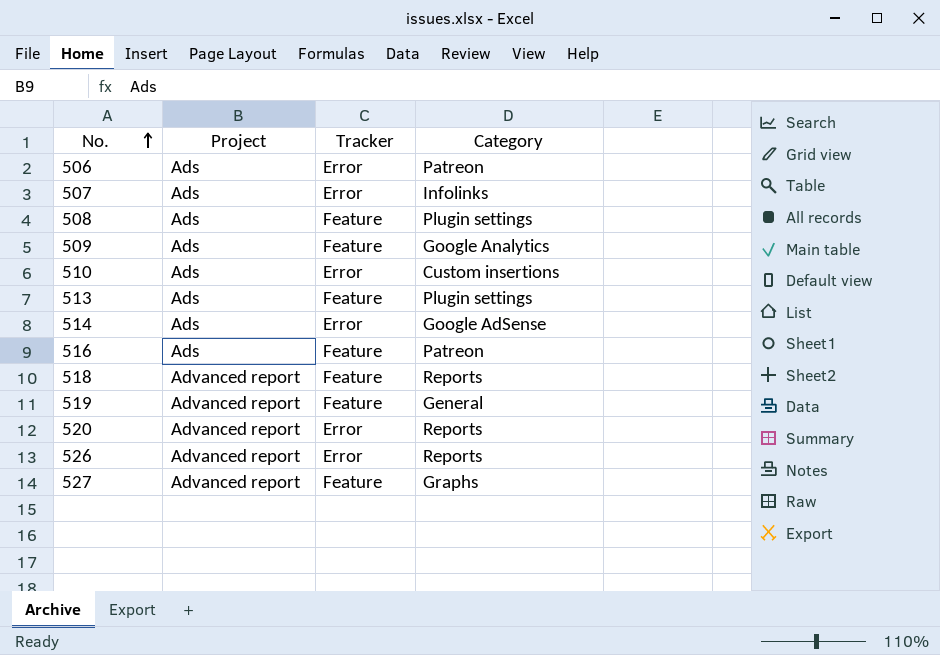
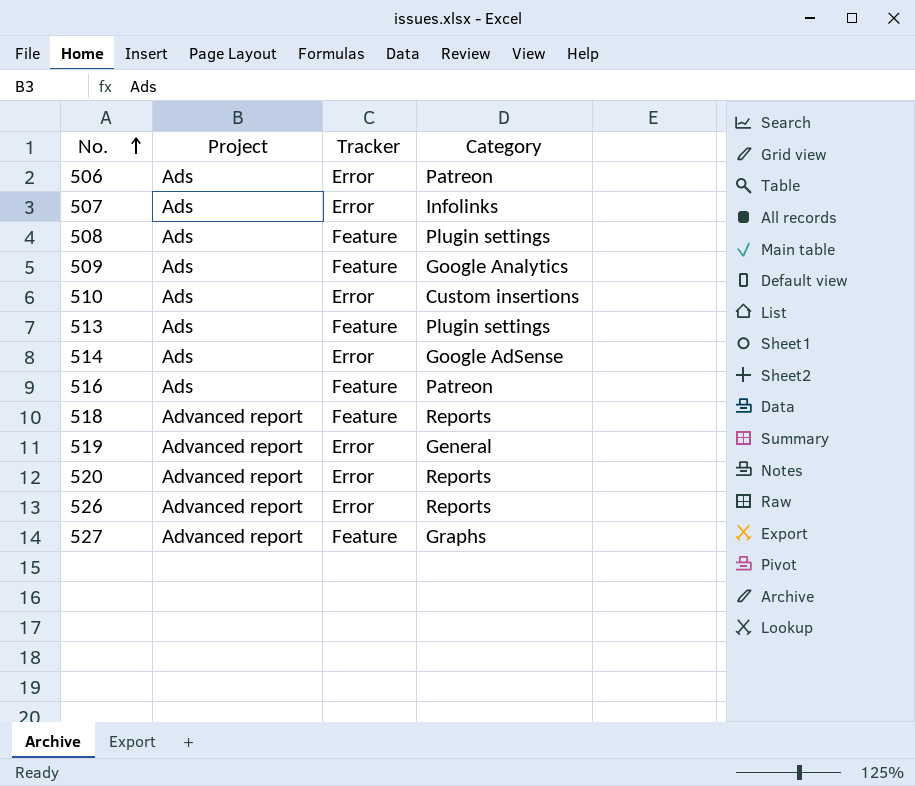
519 | Tracker: Feature -> Error

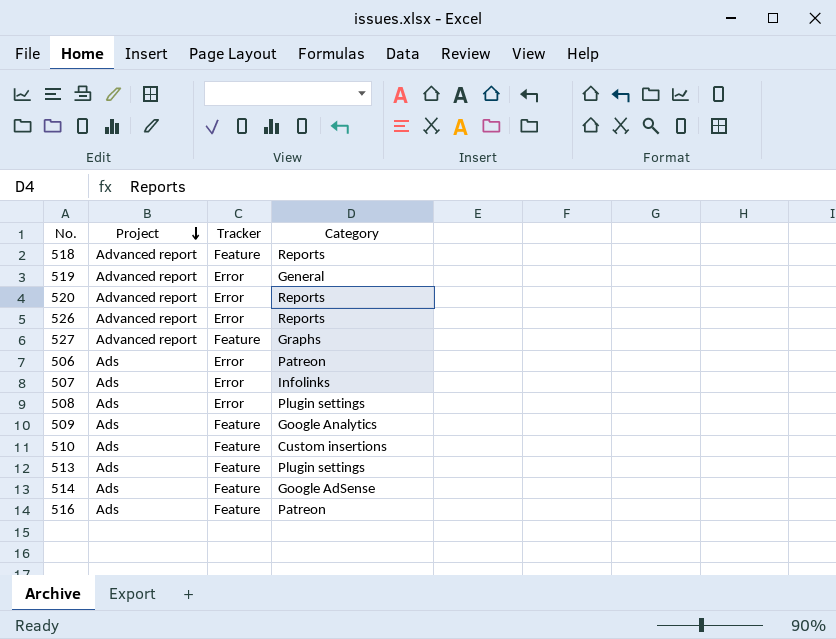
row order: No. ascending -> Project descending
508 | Tracker: Feature -> Error
510 | Tracker: Error -> Feature
514 | Tracker: Error -> Feature

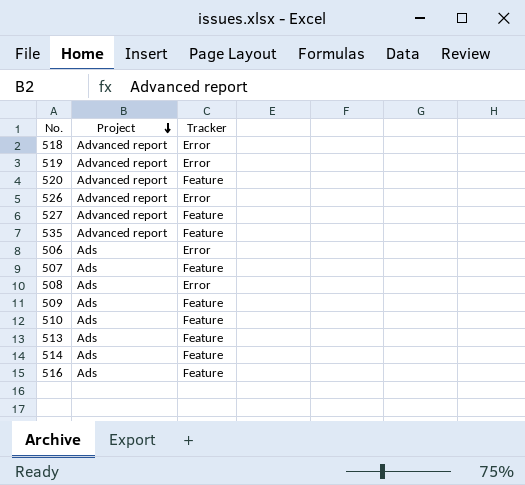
column Category | position: 4 -> none
518 | Tracker: Feature -> Error
520 | Tracker: Error -> Feature
row 535: none -> Advanced report | Feature
507 | Tracker: Error -> Feature

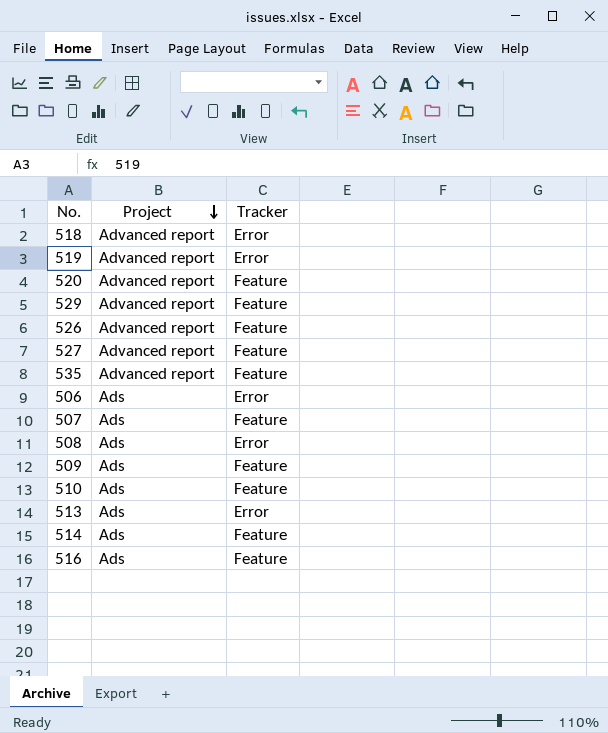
row 529: none -> Advanced report | Feature
526 | Tracker: Error -> Feature
513 | Tracker: Feature -> Error

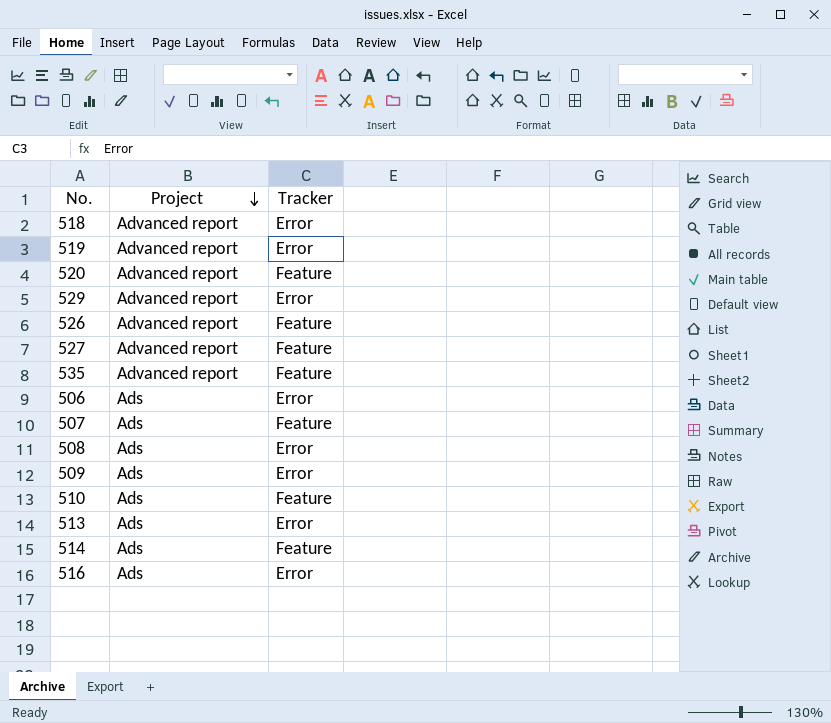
529 | Tracker: Feature -> Error
509 | Tracker: Feature -> Error
516 | Tracker: Feature -> Error

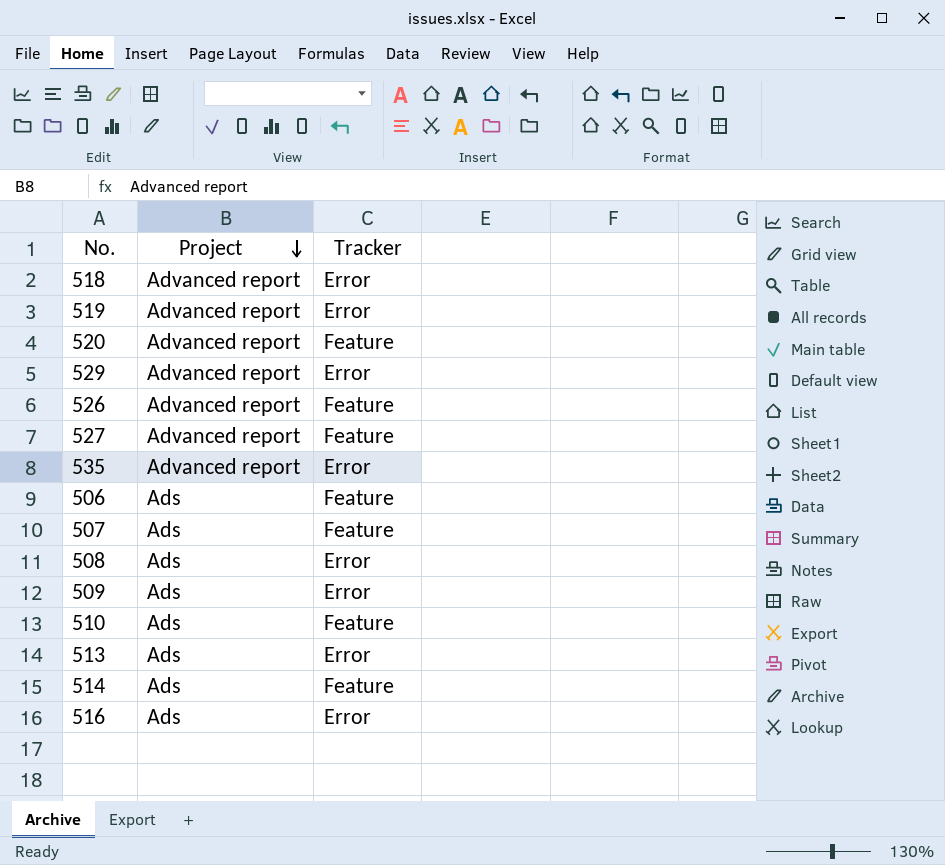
535 | Tracker: Feature -> Error
506 | Tracker: Error -> Feature

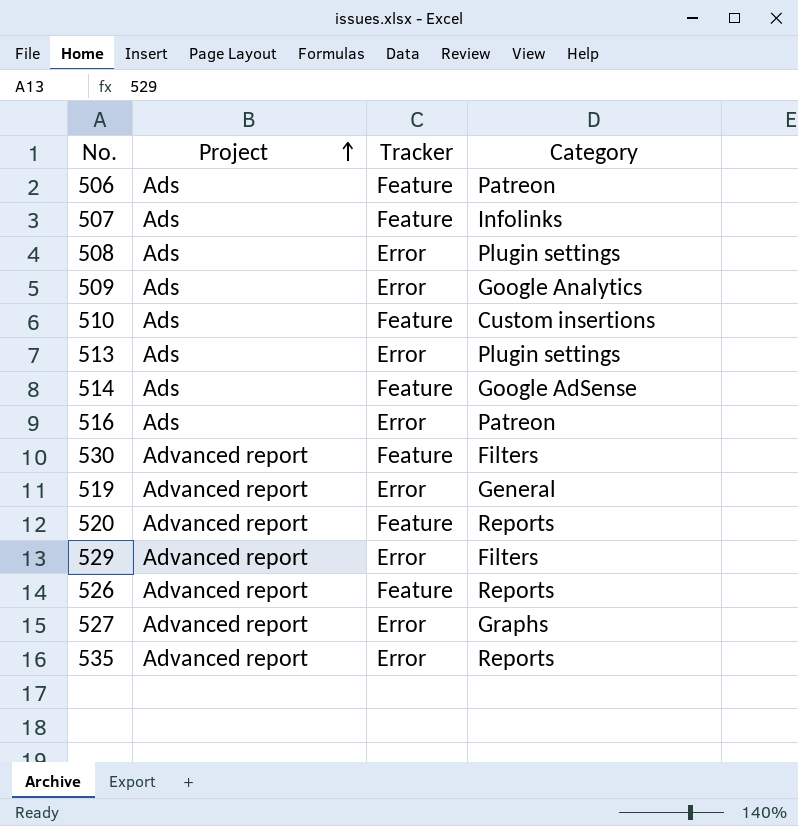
row order: Project descending -> Project ascending
column Category | position: none -> 4
row 518: Advanced report | Error -> none
row 530: none -> Advanced report | Feature | Filters
527 | Tracker: Feature -> Error

